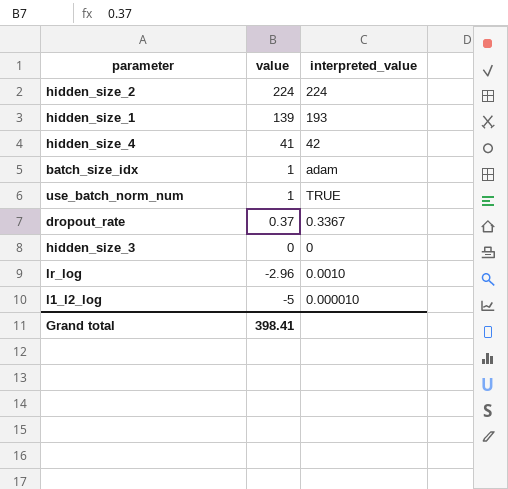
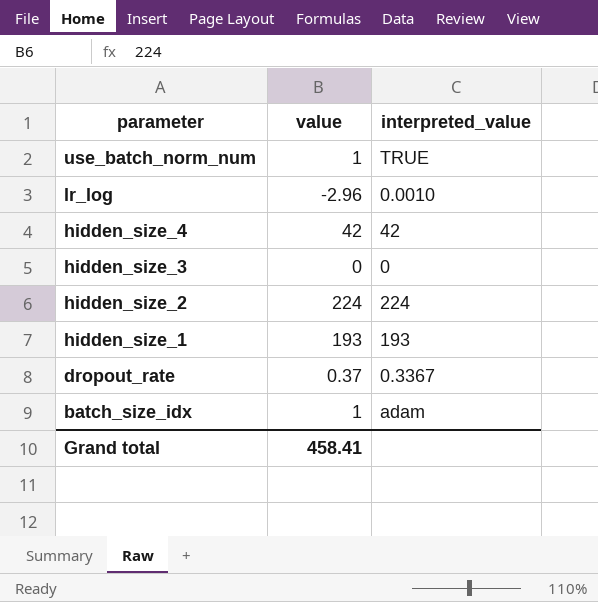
row order: value descending -> parameter descending
row l1_l2_log: -5 | 0.000010 -> none
hidden_size_4 | value: 41 -> 42
hidden_size_1 | value: 139 -> 193
Grand total | value: 398.41 -> 458.41

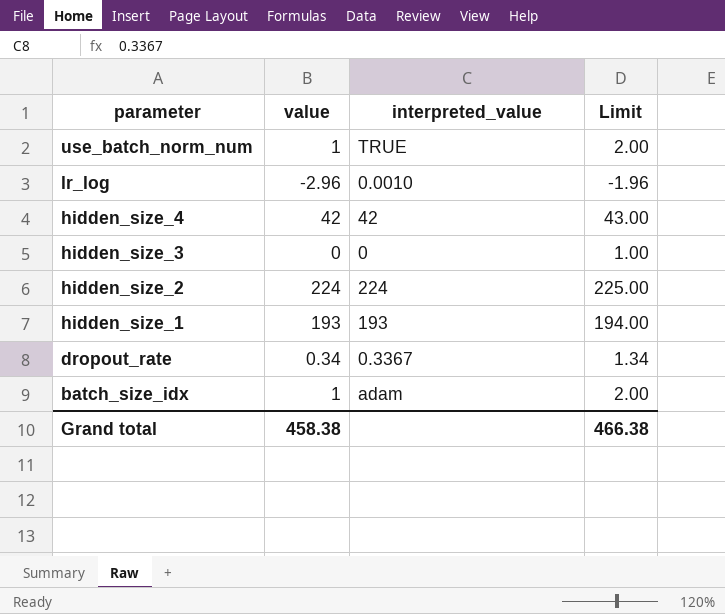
column Limit | formula: none -> [value] + 1
dropout_rate | value: 0.37 -> 0.34
Grand total | value: 458.41 -> 458.38

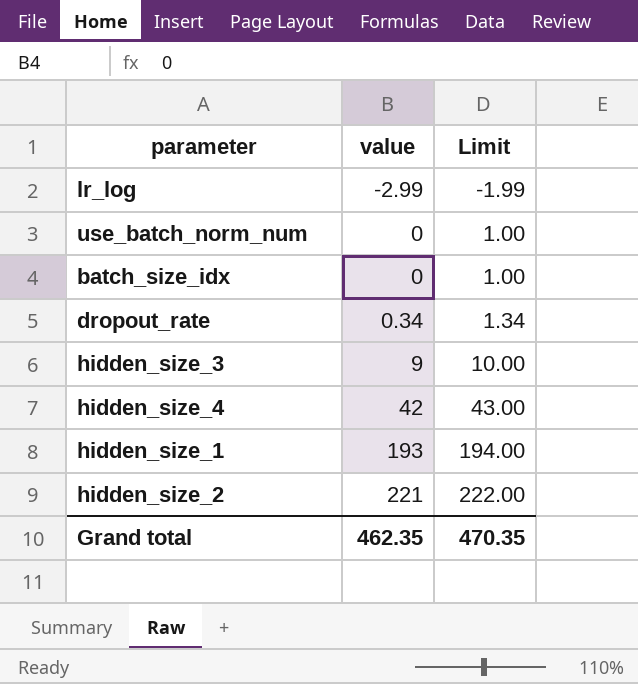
row order: parameter descending -> value ascending
column interpreted_value | position: 3 -> none
lr_log | value: -2.96 -> -2.99
lr_log | Limit: -1.96 -> -1.99
use_batch_norm_num | value: 1 -> 0
use_batch_norm_num | Limit: 2.00 -> 1.00
batch_size_idx | value: 1 -> 0
batch_size_idx | Limit: 2.00 -> 1.00
hidden_size_3 | value: 0 -> 9
hidden_size_3 | Limit: 1.00 -> 10.00
hidden_size_2 | value: 224 -> 221
hidden_size_2 | Limit: 225.00 -> 222.00
Grand total | value: 458.38 -> 462.35
Grand total | Limit: 466.38 -> 470.35

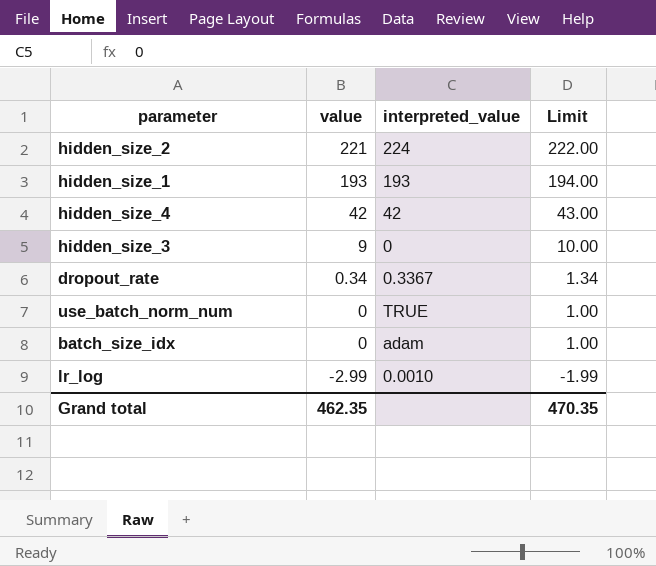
row order: value ascending -> value descending
column interpreted_value | position: none -> 3

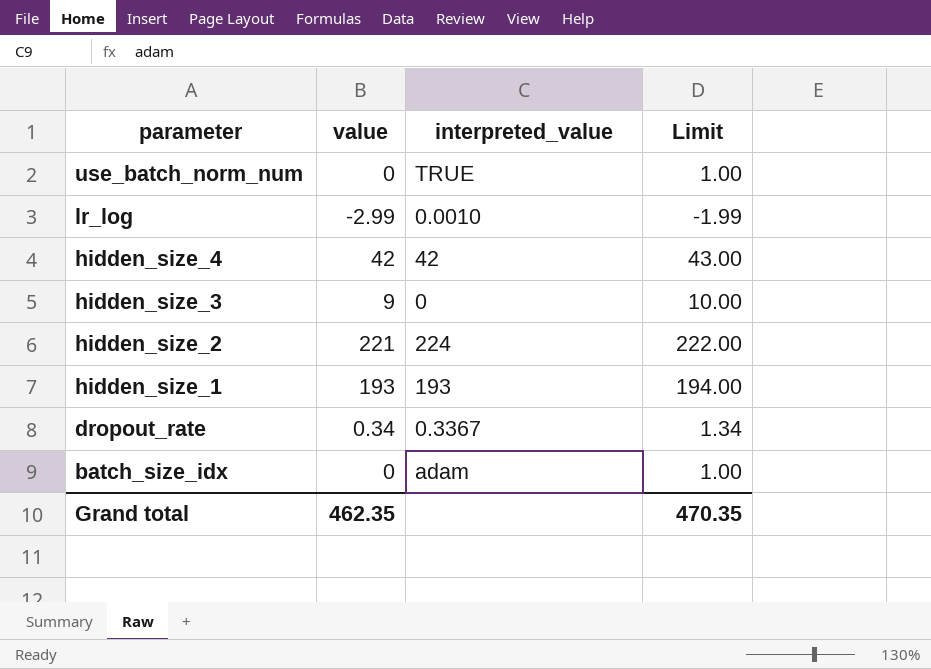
row order: value descending -> parameter descending

